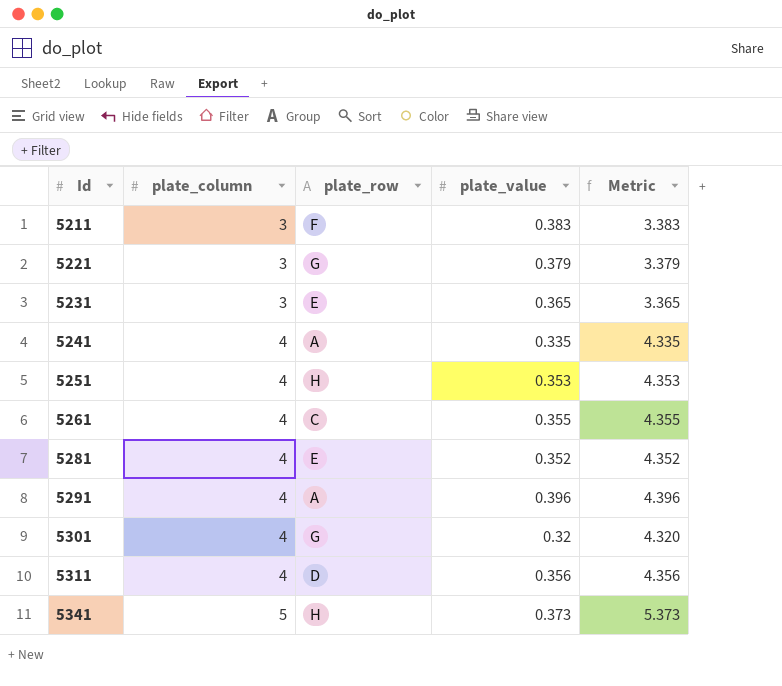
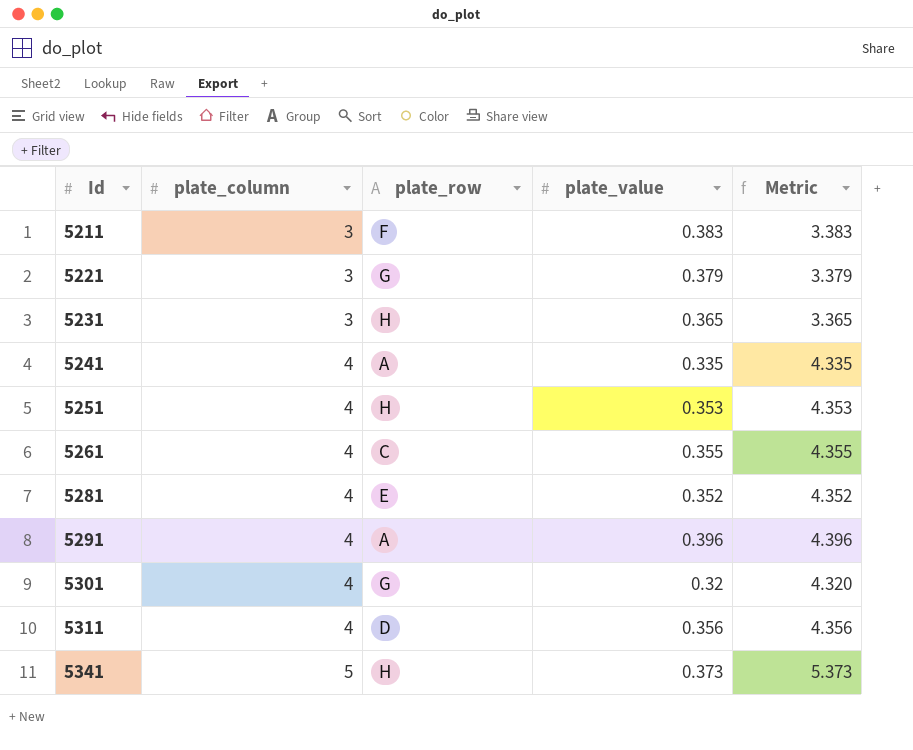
5231 | plate_row: E -> H

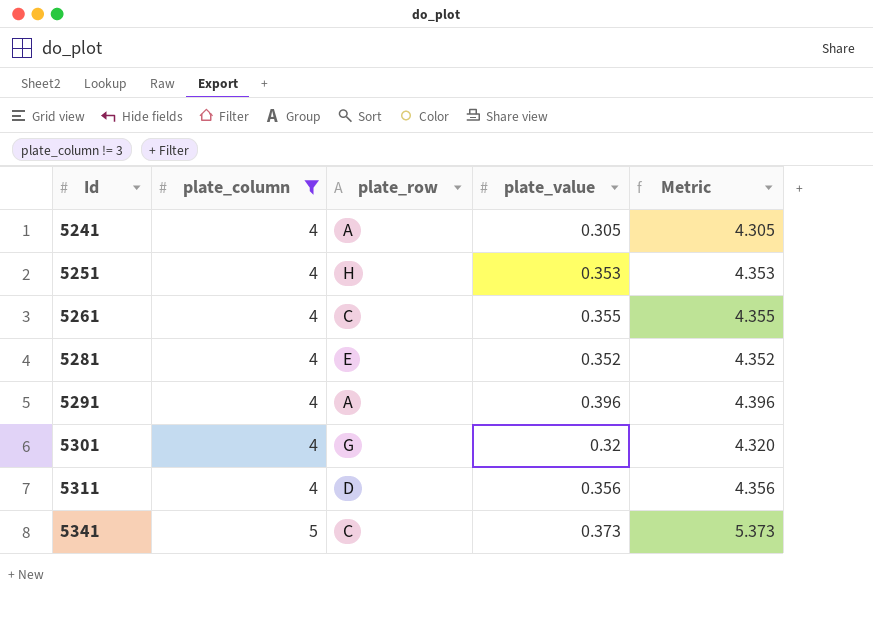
filter: none -> plate_column != 3
5241 | plate_value: 0.335 -> 0.305
5241 | Metric: 4.335 -> 4.305
5341 | plate_row: H -> C

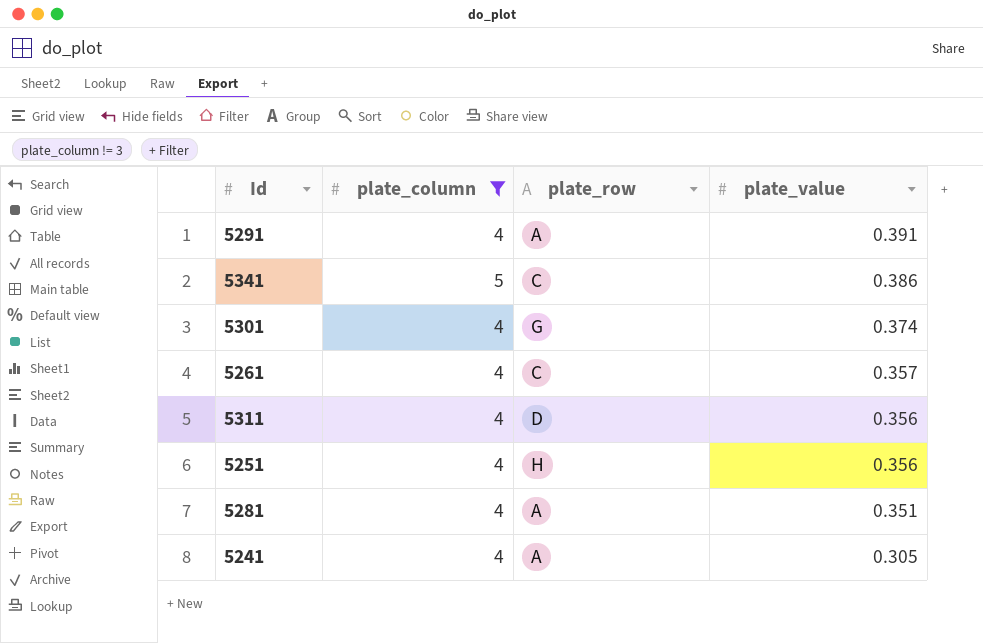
row order: Id ascending -> plate_value descending
column Metric | formula: [plate_column] + [plate_value] -> none
5291 | plate_value: 0.396 -> 0.391
5341 | plate_value: 0.373 -> 0.386
5301 | plate_value: 0.32 -> 0.374
5261 | plate_value: 0.355 -> 0.357
5251 | plate_value: 0.353 -> 0.356
5281 | plate_row: E -> A
5281 | plate_value: 0.352 -> 0.351

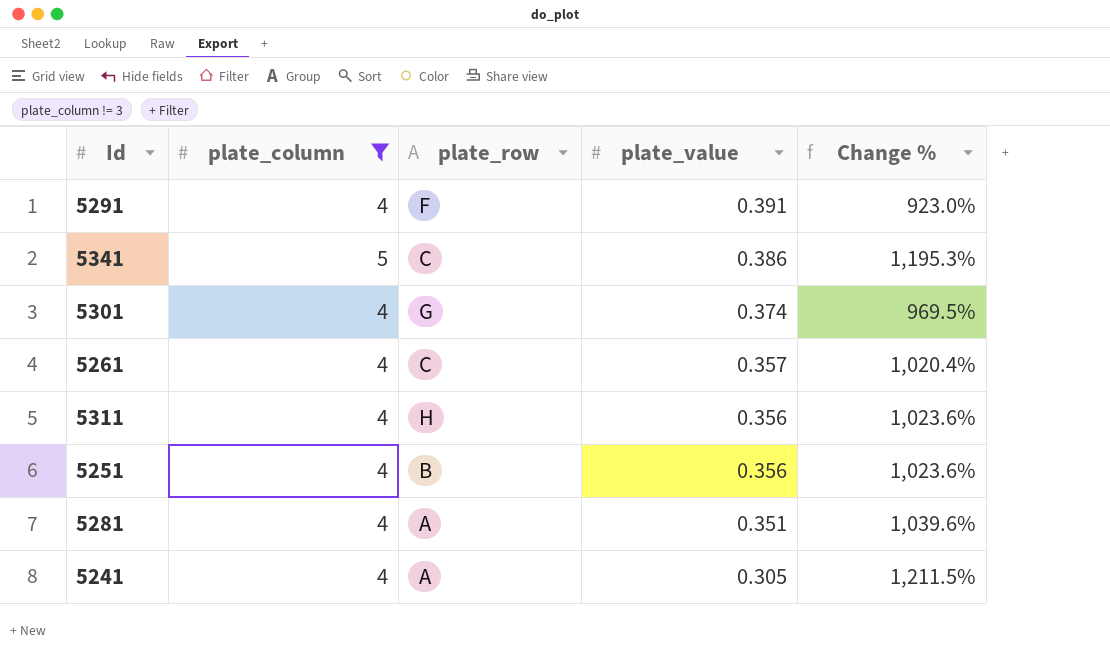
column Change % | formula: none -> ([plate_column] - [plate_value]) / [plate_value]
5291 | plate_row: A -> F
5311 | plate_row: D -> H
5251 | plate_row: H -> B

